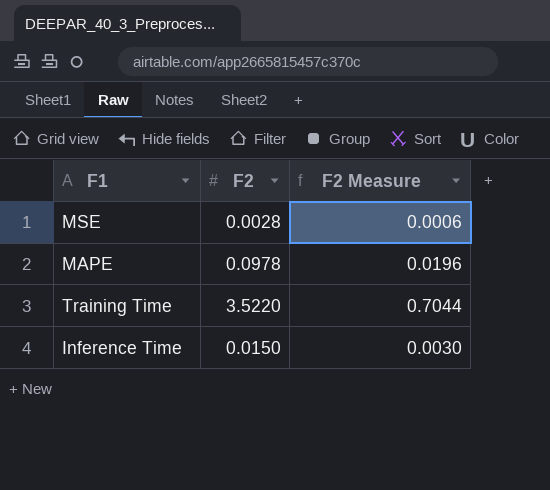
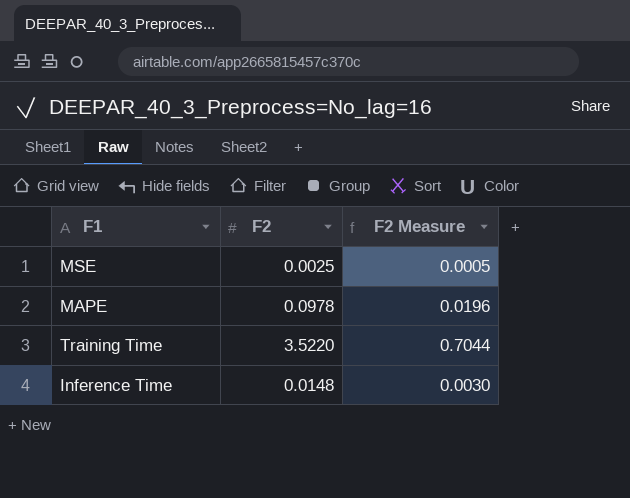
MSE | F2: 0.0028 -> 0.0025
MSE | F2 Measure: 0.0006 -> 0.0005
Inference Time | F2: 0.0150 -> 0.0148

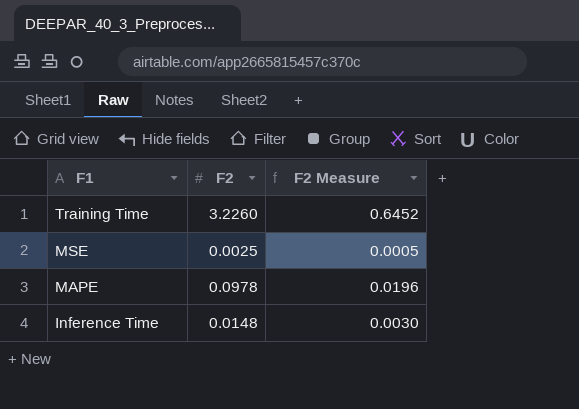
row order: none -> F1 descending
Training Time | F2: 3.5220 -> 3.2260
Training Time | F2 Measure: 0.7044 -> 0.6452

